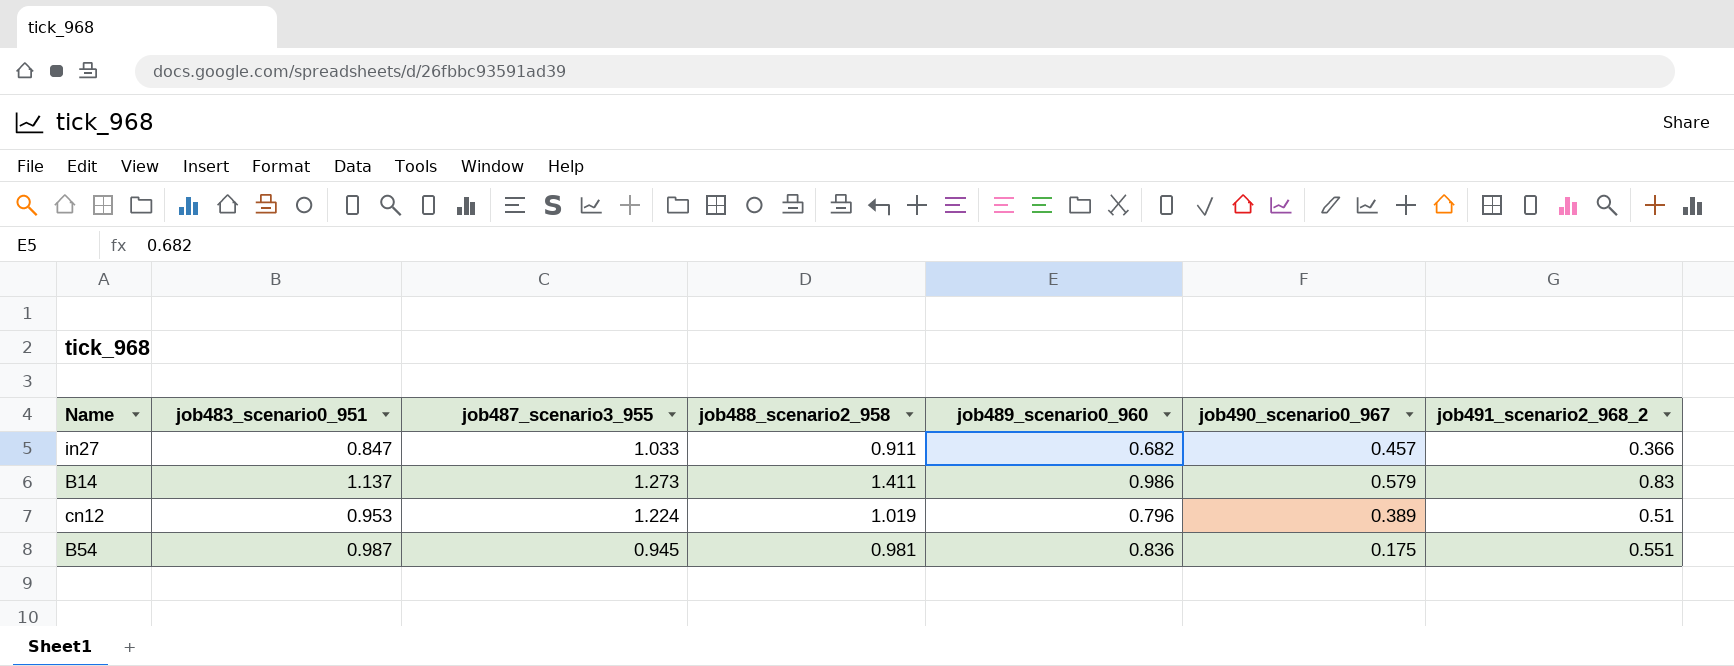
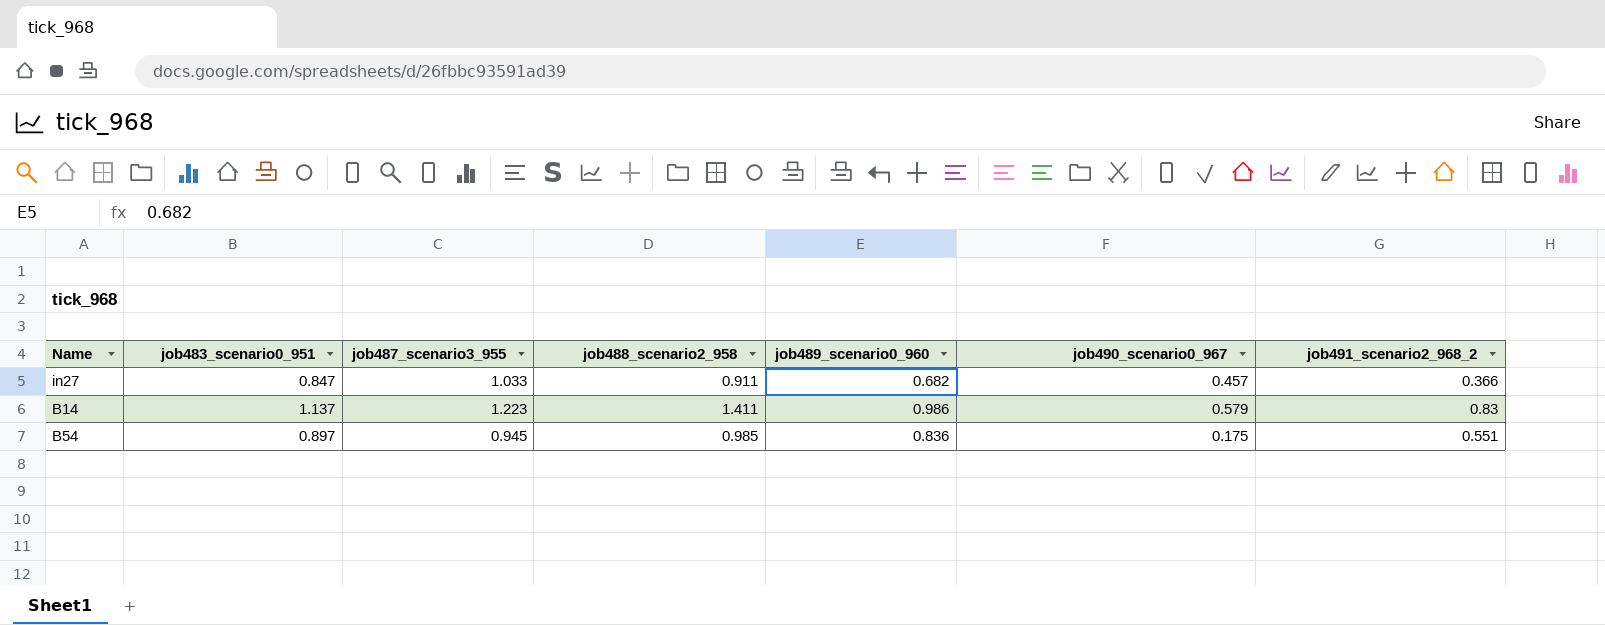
row cn12: 0.953 | 1.224 | 1.019 | 0.796 | 0.389 | 0.51 -> none
B14 | job487_scenario3_955: 1.273 -> 1.223
B54 | job483_scenario0_951: 0.987 -> 0.897
B54 | job488_scenario2_958: 0.981 -> 0.985

